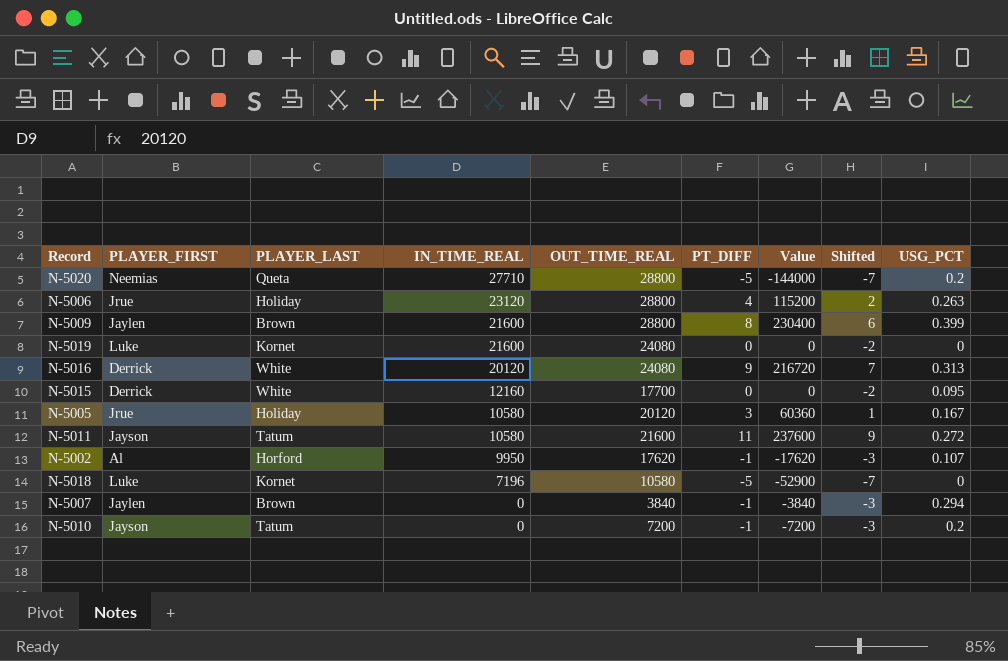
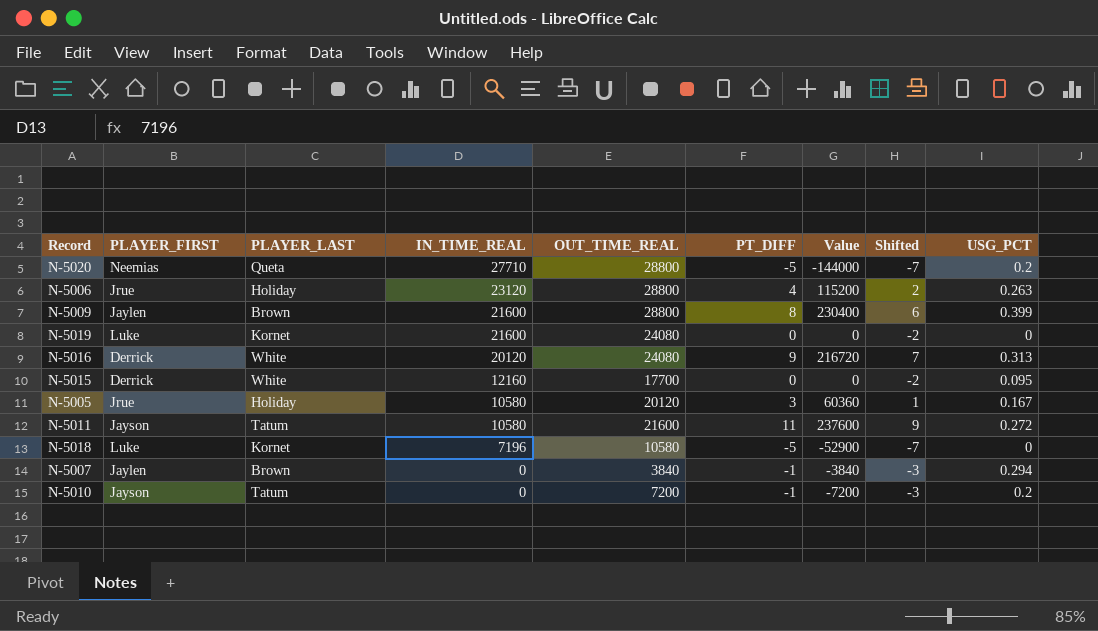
row N-5002: Al | Horford | 9950 | 17620 | -1 | -17620 | -3 | 0.107 -> none

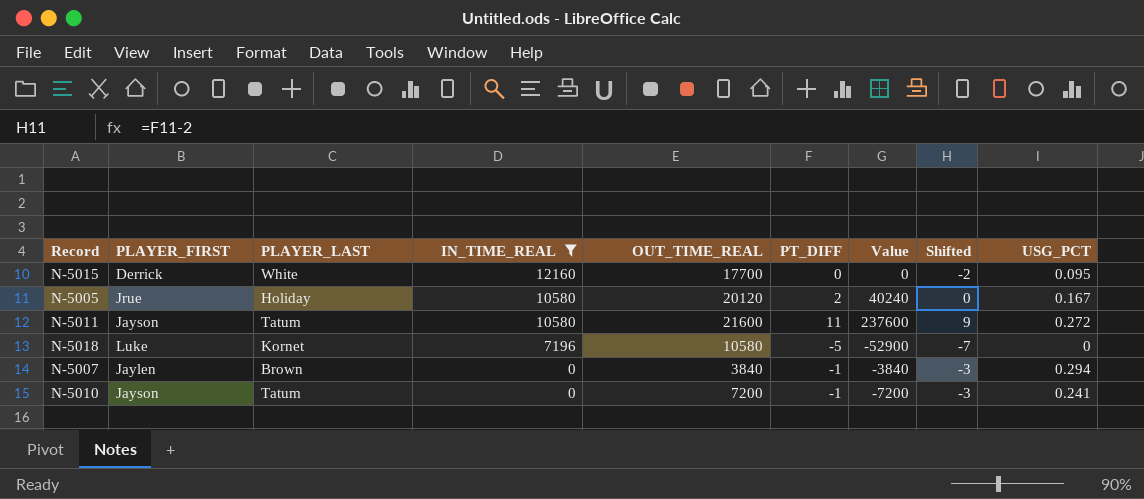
filter: none -> IN_TIME_REAL <= 12160
N-5005 | PT_DIFF: 3 -> 2
N-5005 | Value: 60360 -> 40240
N-5005 | Shifted: 1 -> 0
N-5010 | USG_PCT: 0.2 -> 0.241

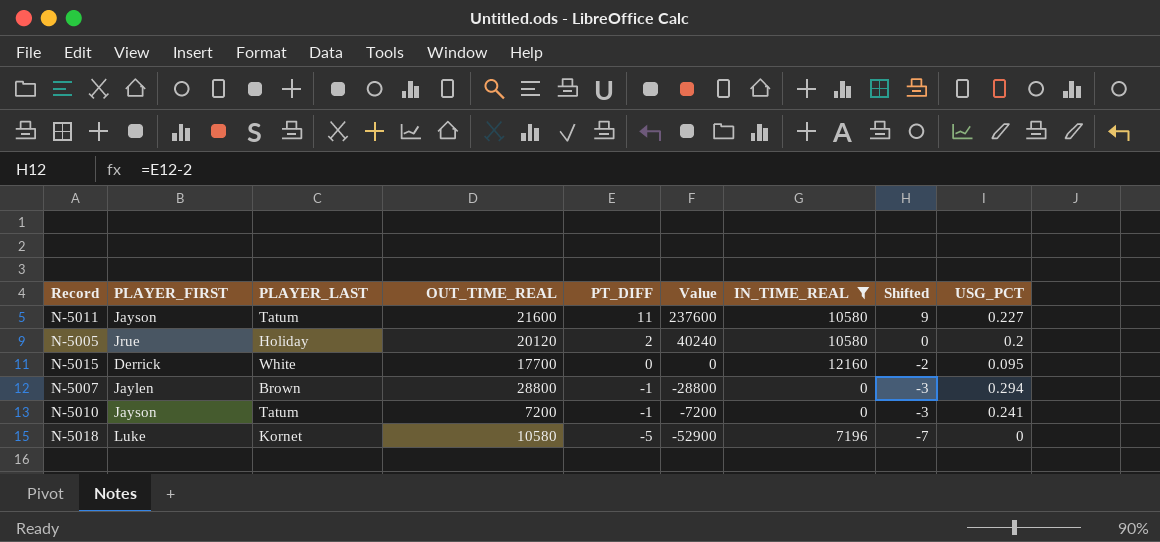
row order: IN_TIME_REAL descending -> PT_DIFF descending
column IN_TIME_REAL | position: 4 -> 7
N-5011 | USG_PCT: 0.272 -> 0.227
N-5005 | USG_PCT: 0.167 -> 0.2
N-5007 | OUT_TIME_REAL: 3840 -> 28800
N-5007 | Value: -3840 -> -28800

